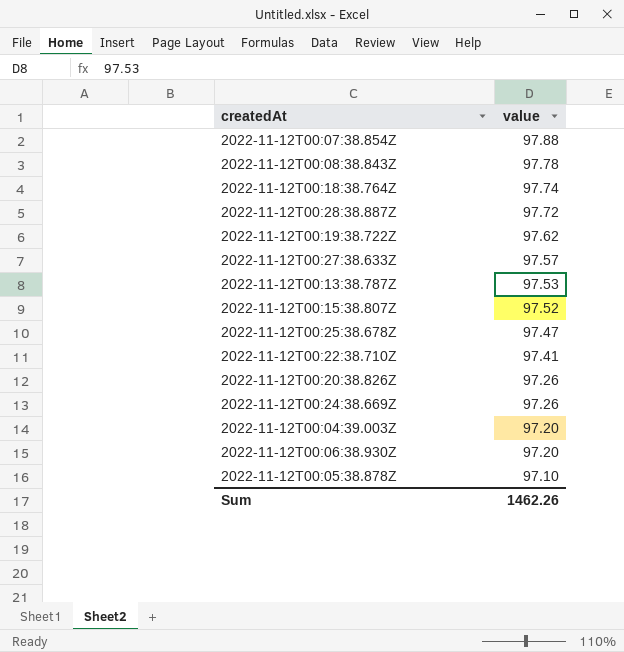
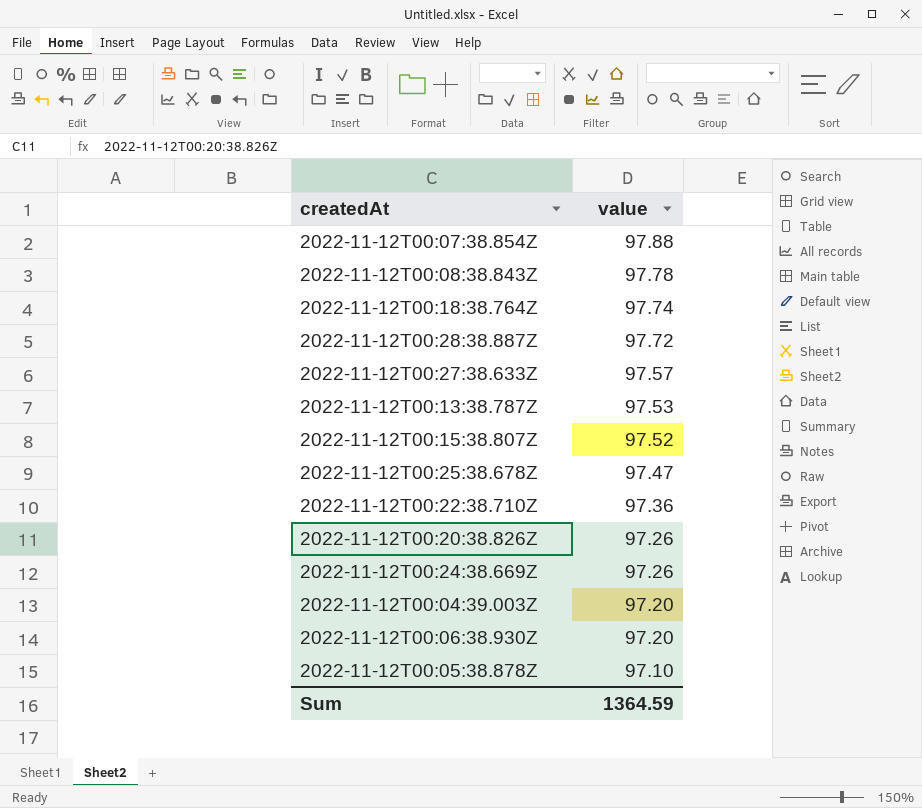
row 2022-11-12T00:19:38.722Z: 97.62 -> none
2022-11-12T00:22:38.710Z | value: 97.41 -> 97.36
Sum | value: 1462.26 -> 1364.59

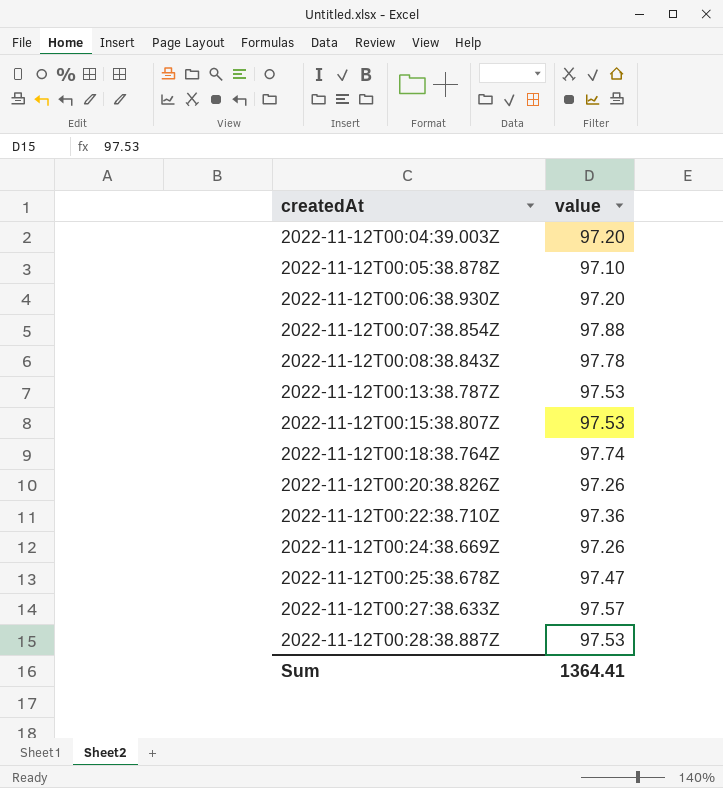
row order: value descending -> createdAt ascending
2022-11-12T00:15:38.807Z | value: 97.52 -> 97.53
2022-11-12T00:28:38.887Z | value: 97.72 -> 97.53
Sum | value: 1364.59 -> 1364.41

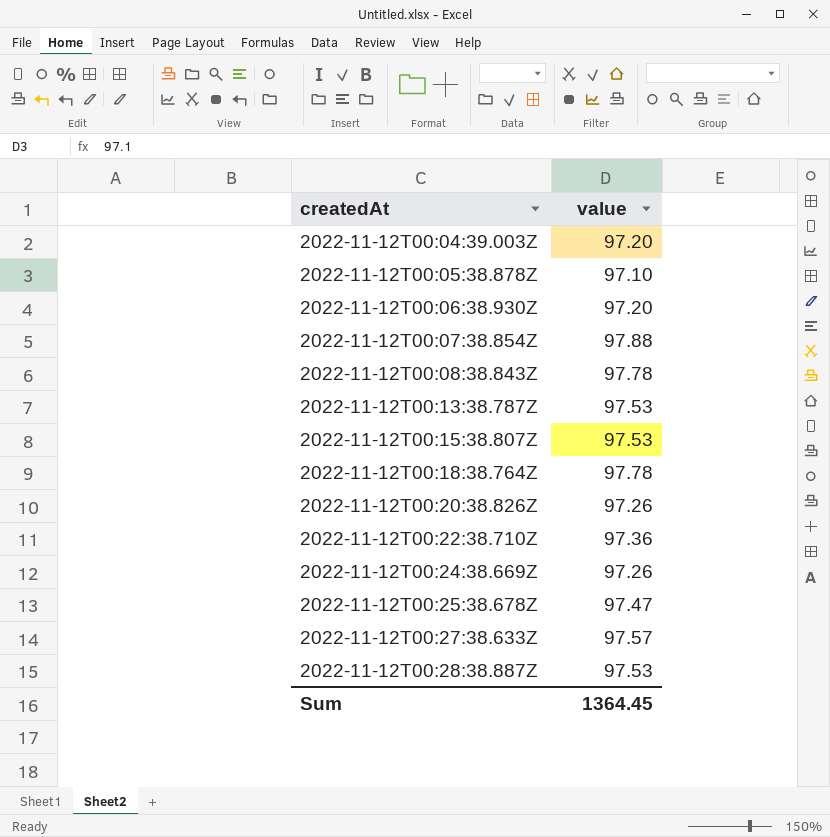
2022-11-12T00:18:38.764Z | value: 97.74 -> 97.78
Sum | value: 1364.41 -> 1364.45

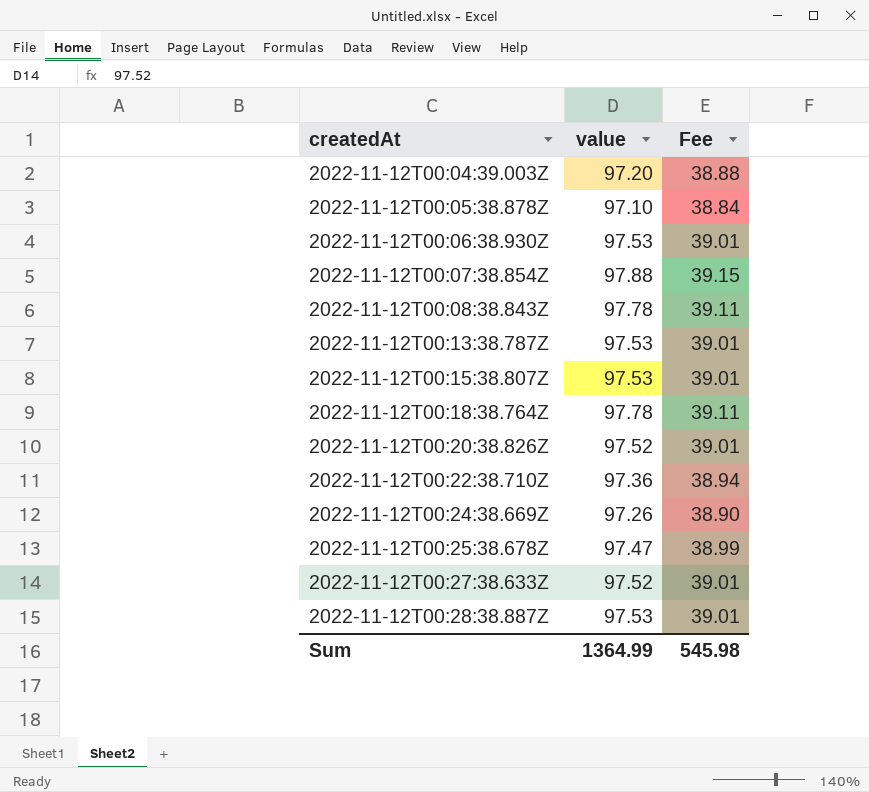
column Fee | formula: none -> [value] * 0.4
2022-11-12T00:06:38.930Z | value: 97.20 -> 97.53
2022-11-12T00:20:38.826Z | value: 97.26 -> 97.52
2022-11-12T00:27:38.633Z | value: 97.57 -> 97.52
Sum | value: 1364.45 -> 1364.99

